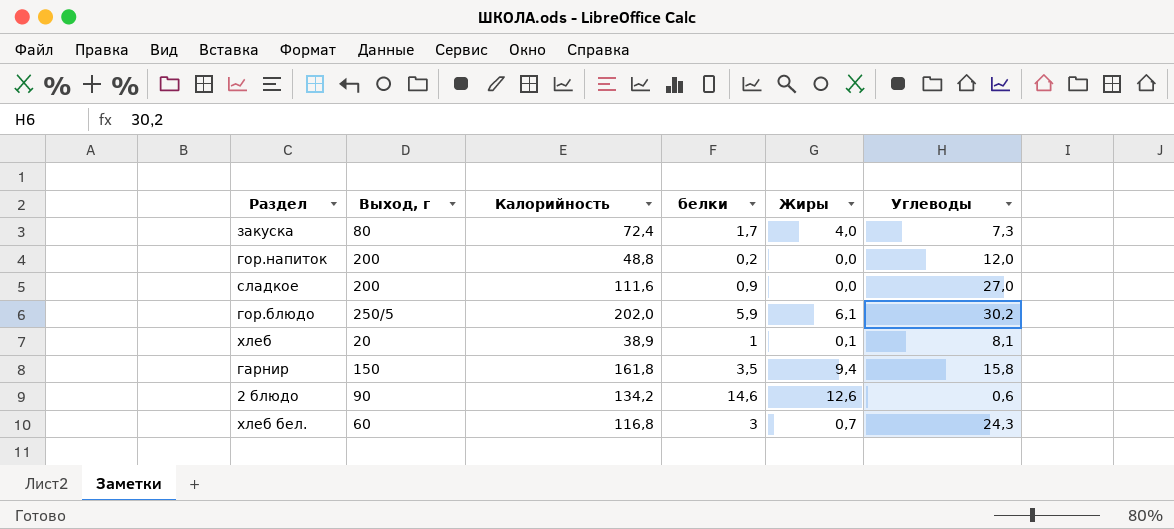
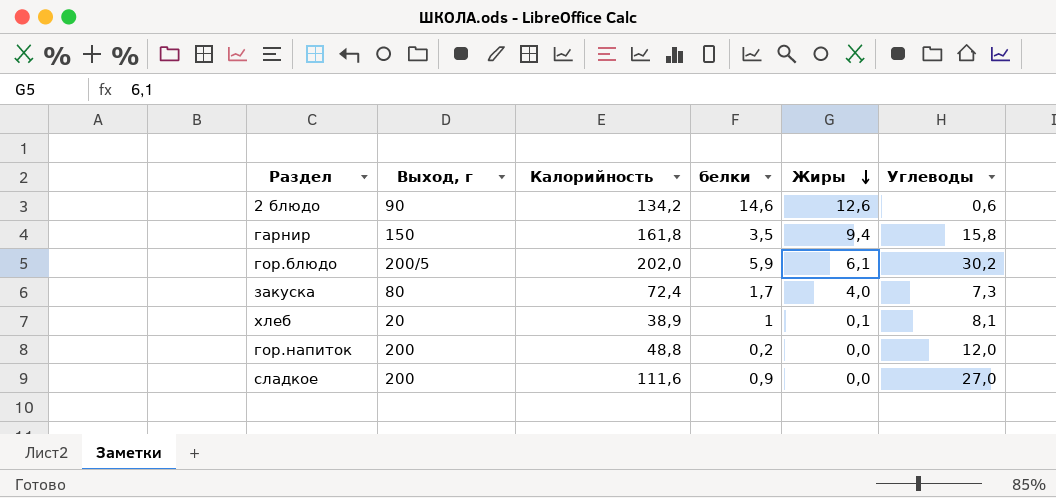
row order: none -> Жиры descending
row хлеб бел.: 60 | 116,8 | 3 | 0,7 | 24,3 -> none
гор.блюдо | Выход, г: 250/5 -> 200/5

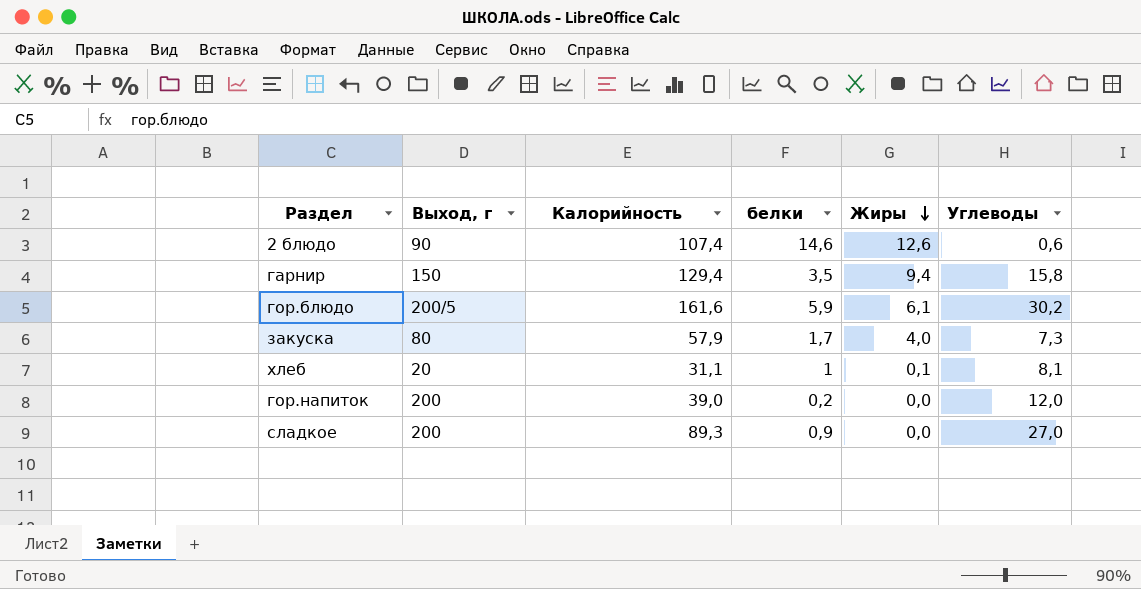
2 блюдо | Калорийность: 134,2 -> 107,4
гарнир | Калорийность: 161,8 -> 129,4
гор.блюдо | Калорийность: 202,0 -> 161,6
закуска | Калорийность: 72,4 -> 57,9
хлеб | Калорийность: 38,9 -> 31,1
гор.напиток | Калорийность: 48,8 -> 39,0
сладкое | Калорийность: 111,6 -> 89,3

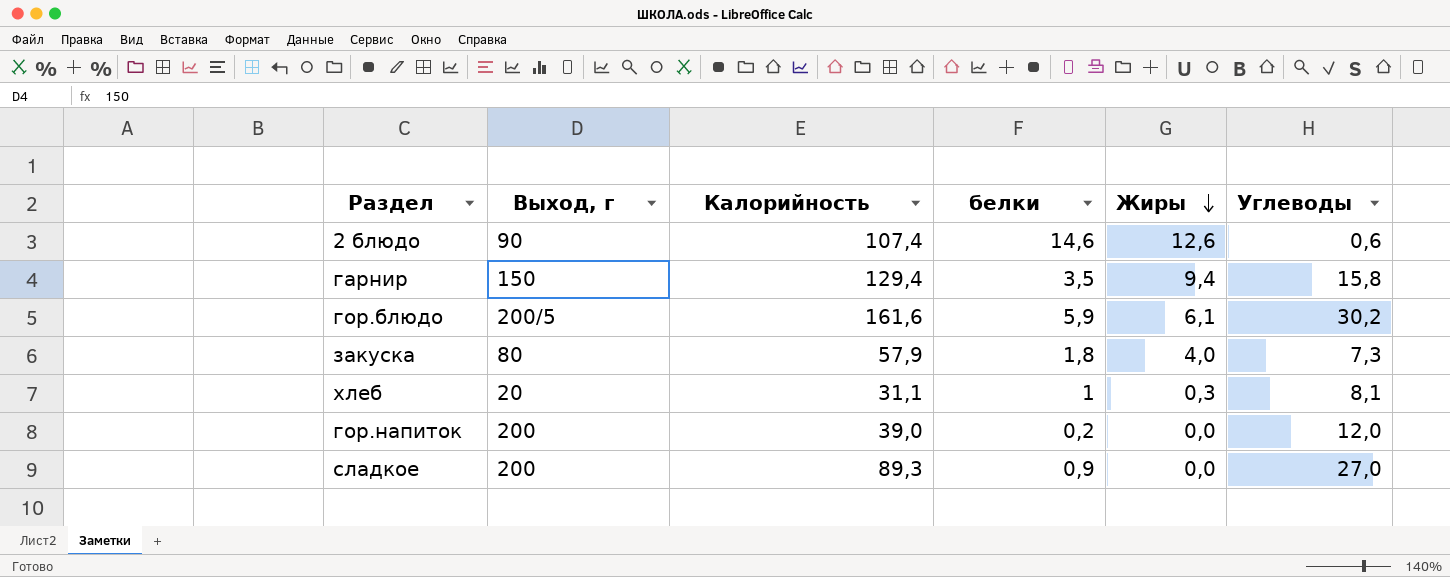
закуска | белки: 1,7 -> 1,8
хлеб | Жиры: 0,1 -> 0,3

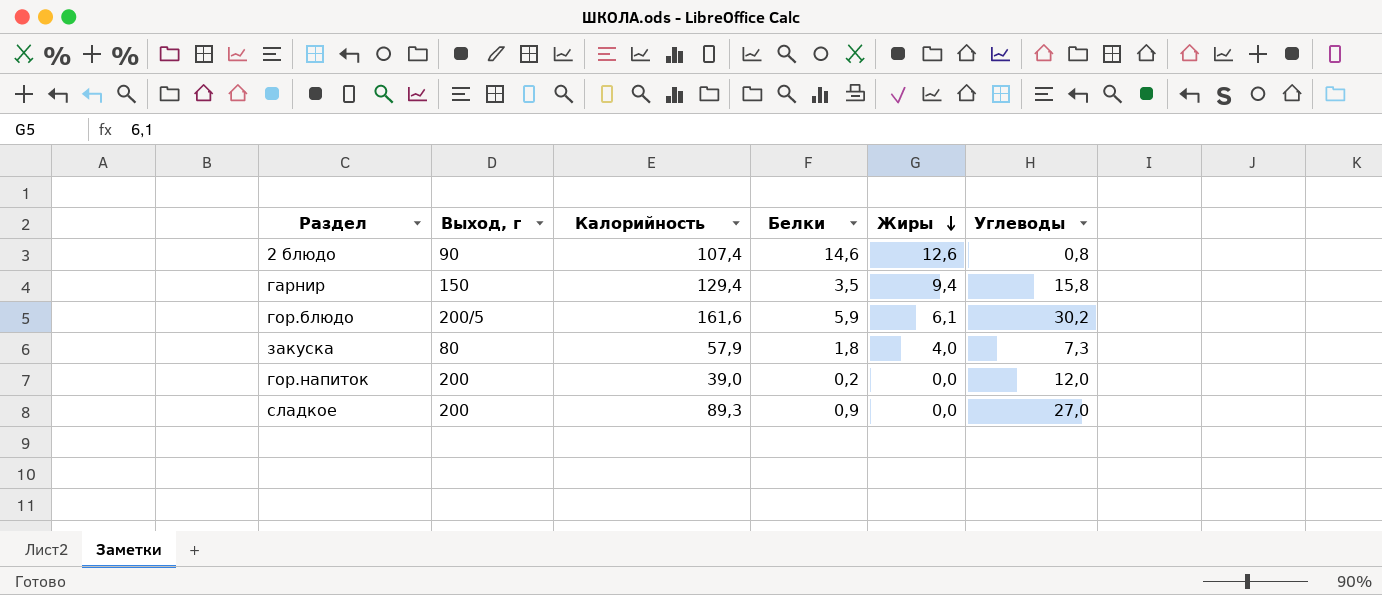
column name: белки -> Белки
row хлеб: 20 | 31,1 | 1 | 0,3 | 8,1 -> none
2 блюдо | Углеводы: 0,6 -> 0,8

